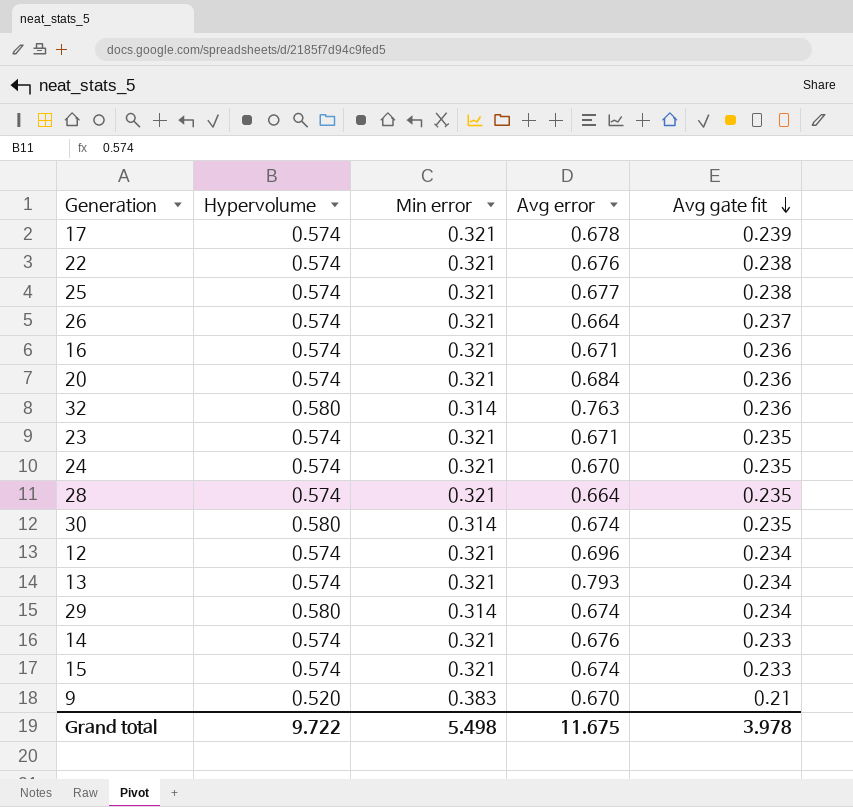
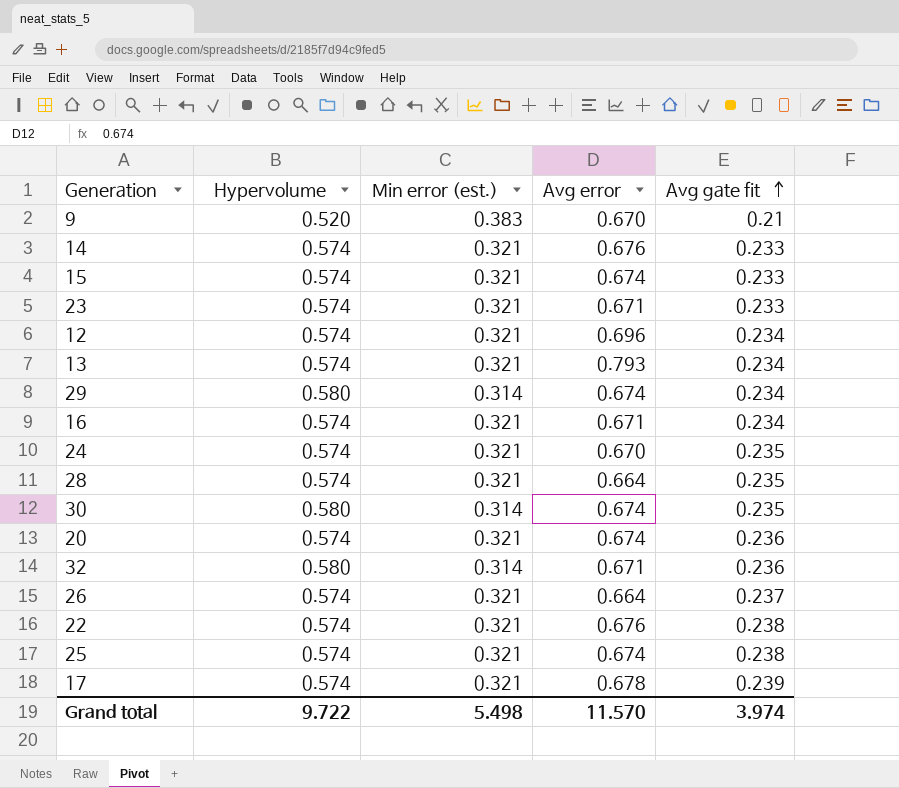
row order: Avg gate fit descending -> Avg gate fit ascending
column name: Min error -> Min error (est.)
23 | Avg gate fit: 0.235 -> 0.233
16 | Avg gate fit: 0.236 -> 0.234
20 | Avg error: 0.684 -> 0.674
32 | Avg error: 0.763 -> 0.671
25 | Avg error: 0.677 -> 0.674
Grand total | Avg error: 11.675 -> 11.570
Grand total | Avg gate fit: 3.978 -> 3.974

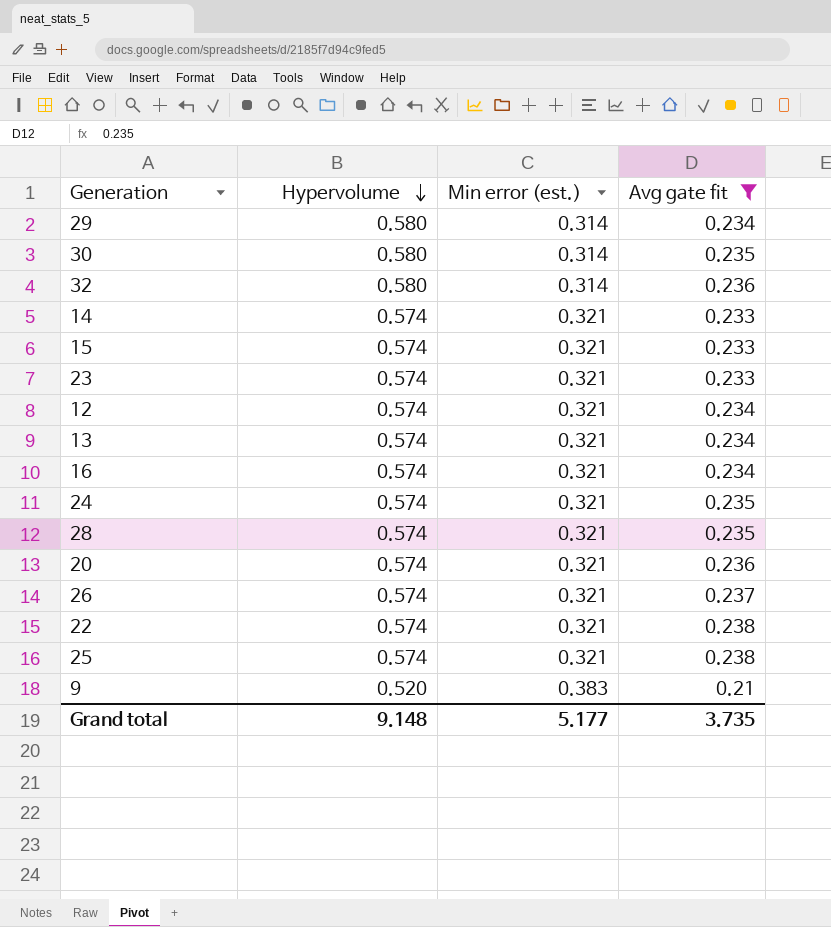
filter: none -> Avg gate fit != 0.239
row order: Avg gate fit ascending -> Hypervolume descending
column Avg error | position: 4 -> none
Grand total | Hypervolume: 9.722 -> 9.148
Grand total | Min error (est.): 5.498 -> 5.177
Grand total | Avg gate fit: 3.974 -> 3.735

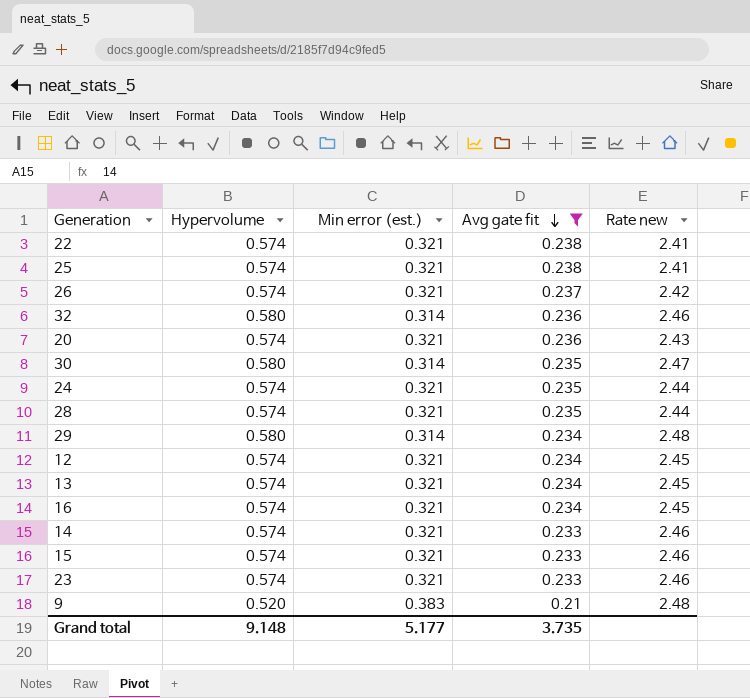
row order: Hypervolume descending -> Avg gate fit descending
column Rate new | formula: none -> [Hypervolume] / [Avg gate fit]

